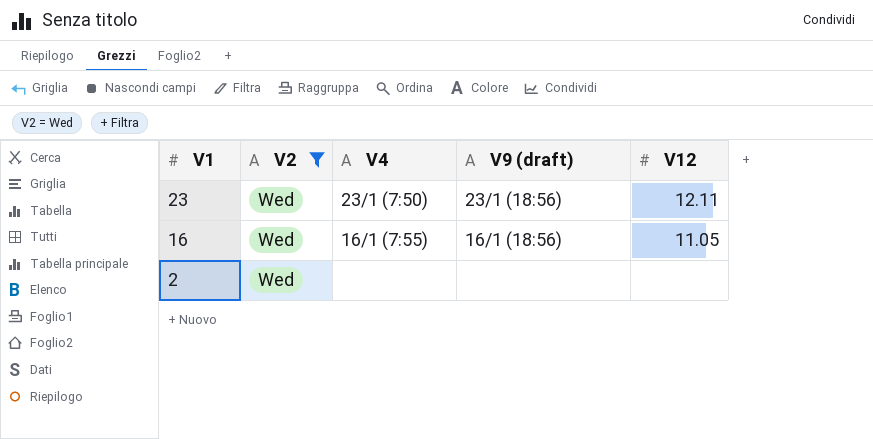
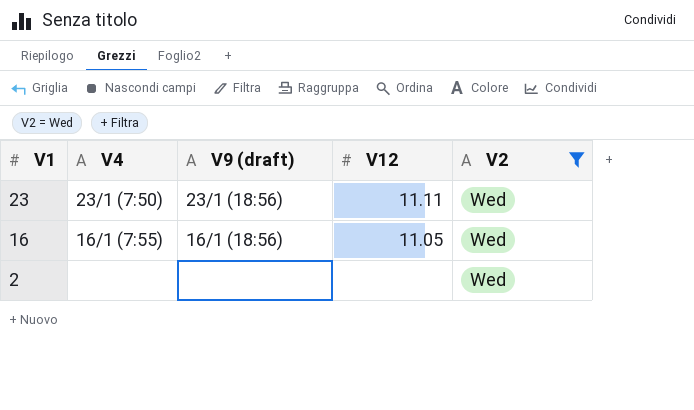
column V2 | position: 2 -> 5
23 | V12: 12.11 -> 11.11

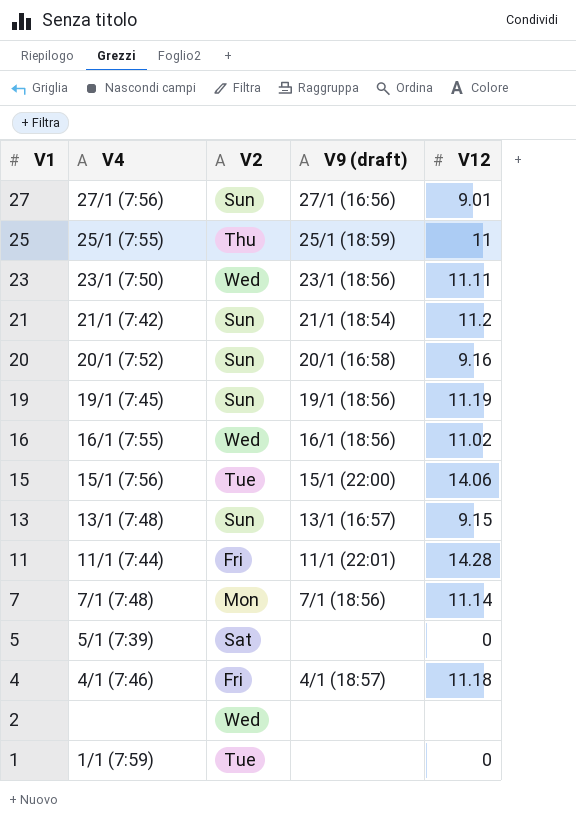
filter: V2 = Wed -> none
column V2 | position: 5 -> 3
16 | V12: 11.05 -> 11.02

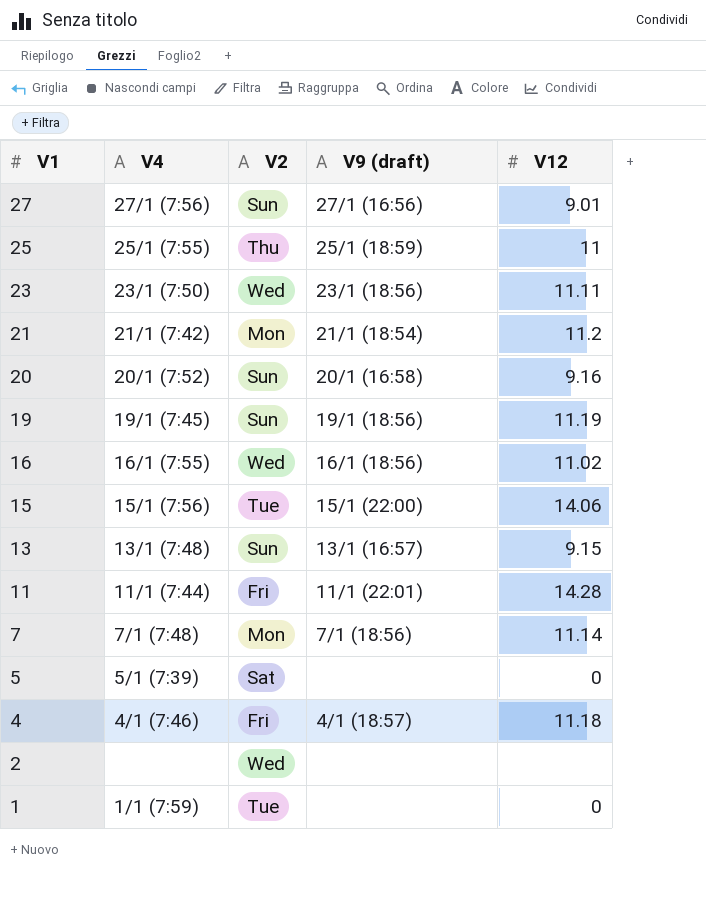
21 | V2: Sun -> Mon

